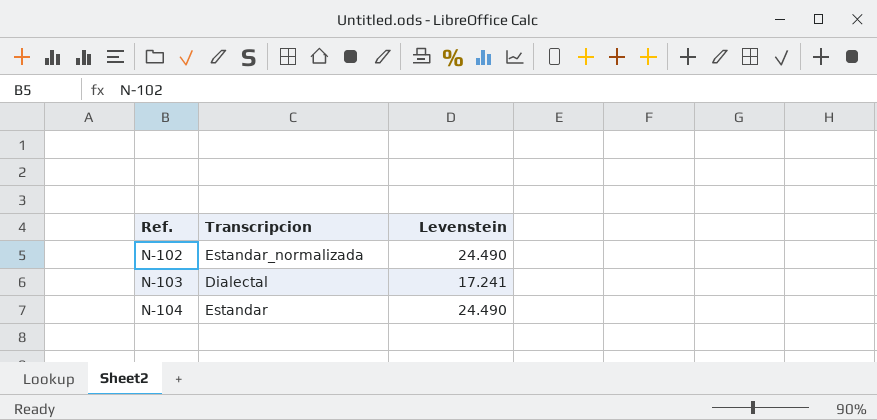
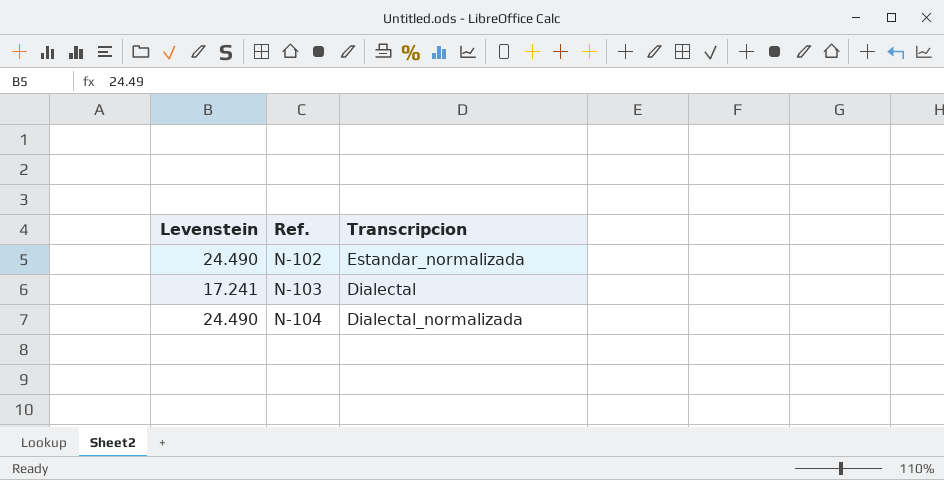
column Levenstein | position: 3 -> 1
N-104 | Transcripcion: Estandar -> Dialectal_normalizada

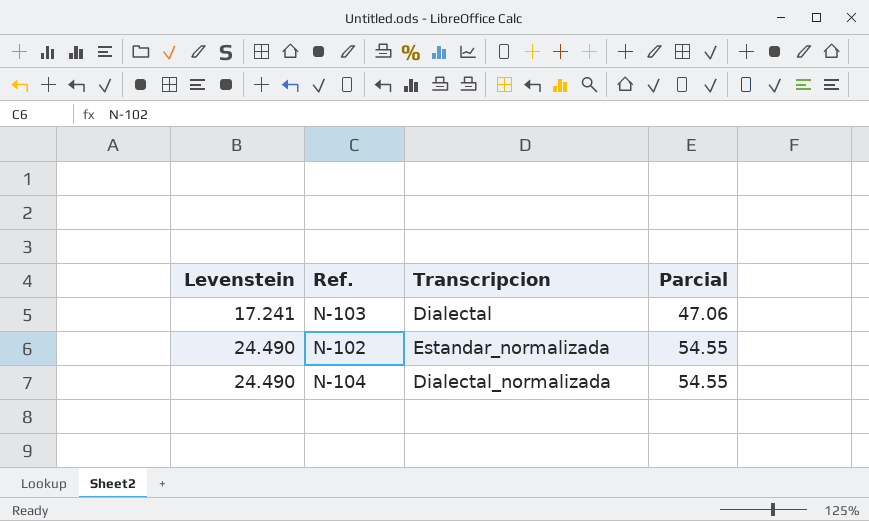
row order: Ref. ascending -> Levenstein ascending
column Parcial | position: none -> 4

